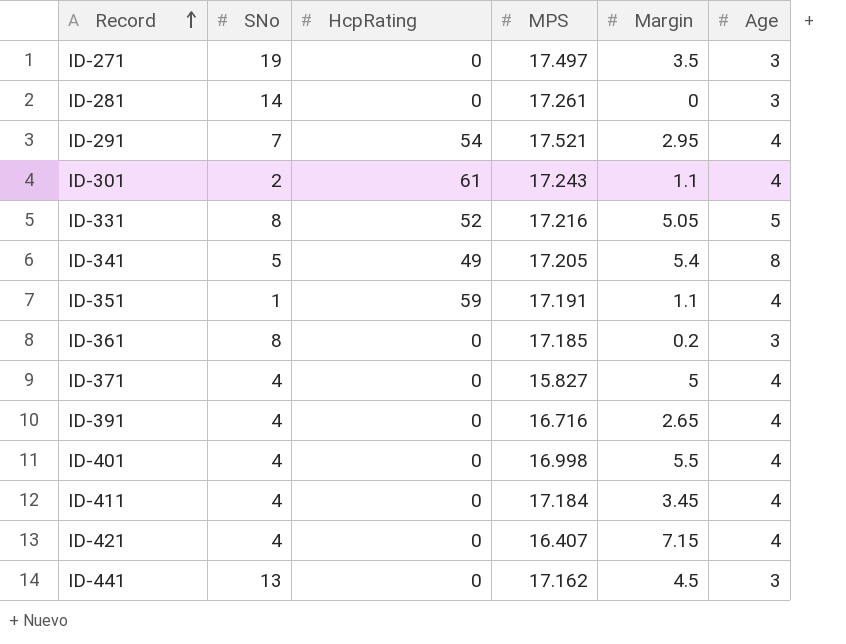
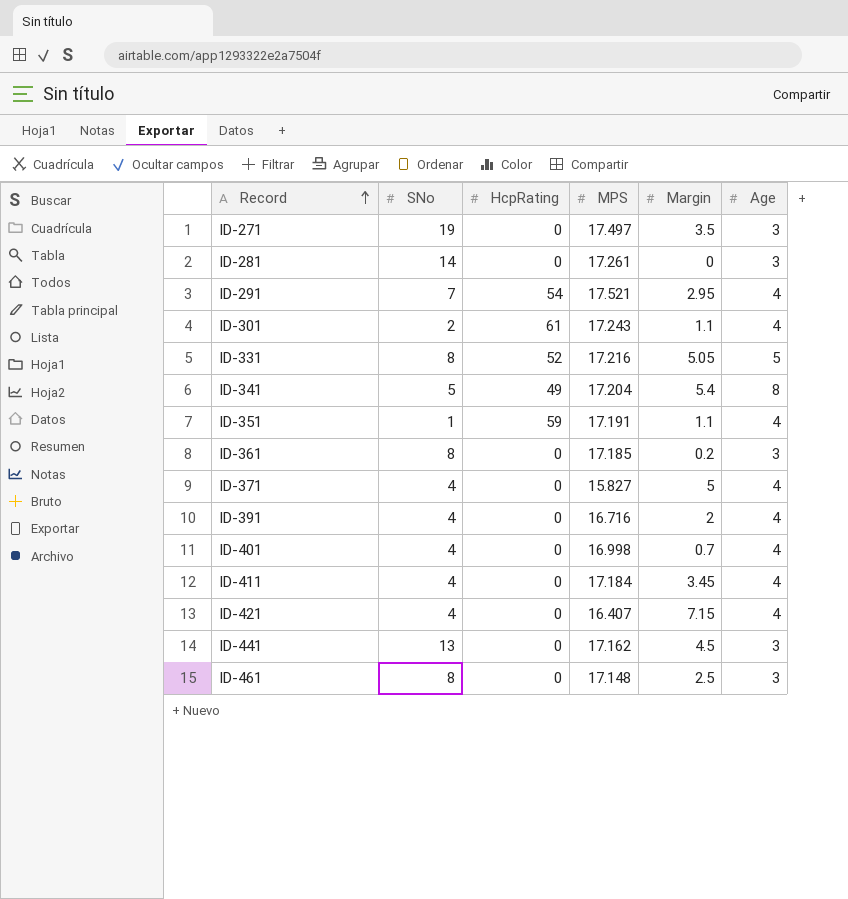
ID-341 | MPS: 17.205 -> 17.204
ID-391 | Margin: 2.65 -> 2
ID-401 | Margin: 5.5 -> 0.7
row ID-461: none -> 8 | 0 | 17.148 | 2.5 | 3

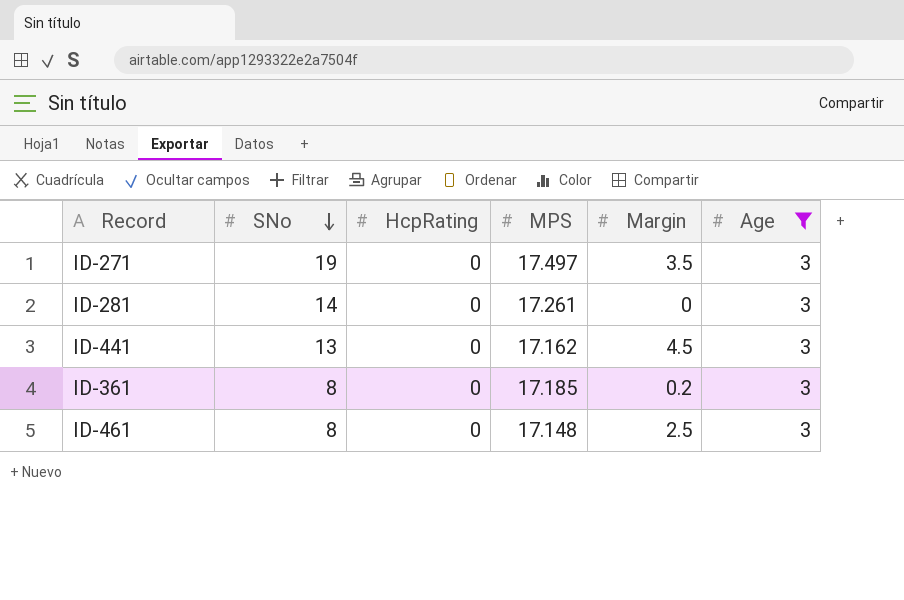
filter: none -> Age = 3
row order: Record ascending -> SNo descending

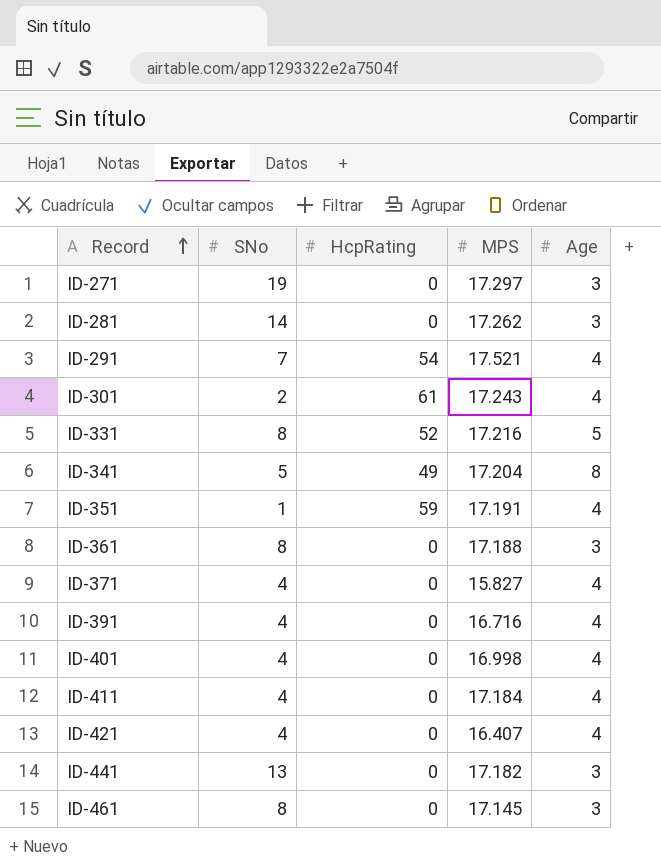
filter: Age = 3 -> none
row order: SNo descending -> Record ascending
column Margin | position: 5 -> none
ID-271 | MPS: 17.497 -> 17.297
ID-281 | MPS: 17.261 -> 17.262
ID-361 | MPS: 17.185 -> 17.188
ID-441 | MPS: 17.162 -> 17.182
ID-461 | MPS: 17.148 -> 17.145

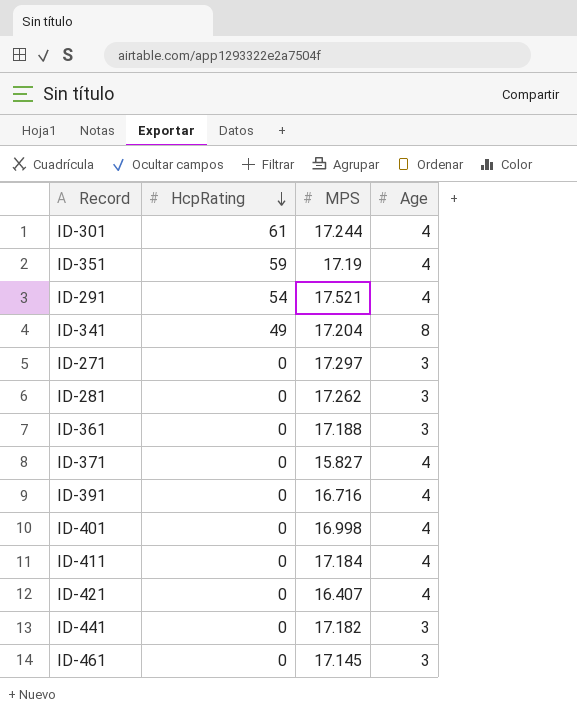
row order: Record ascending -> HcpRating descending
column SNo | position: 2 -> none
row ID-331: 8 | 52 | 17.216 | 5 -> none
ID-301 | MPS: 17.243 -> 17.244
ID-351 | MPS: 17.191 -> 17.19

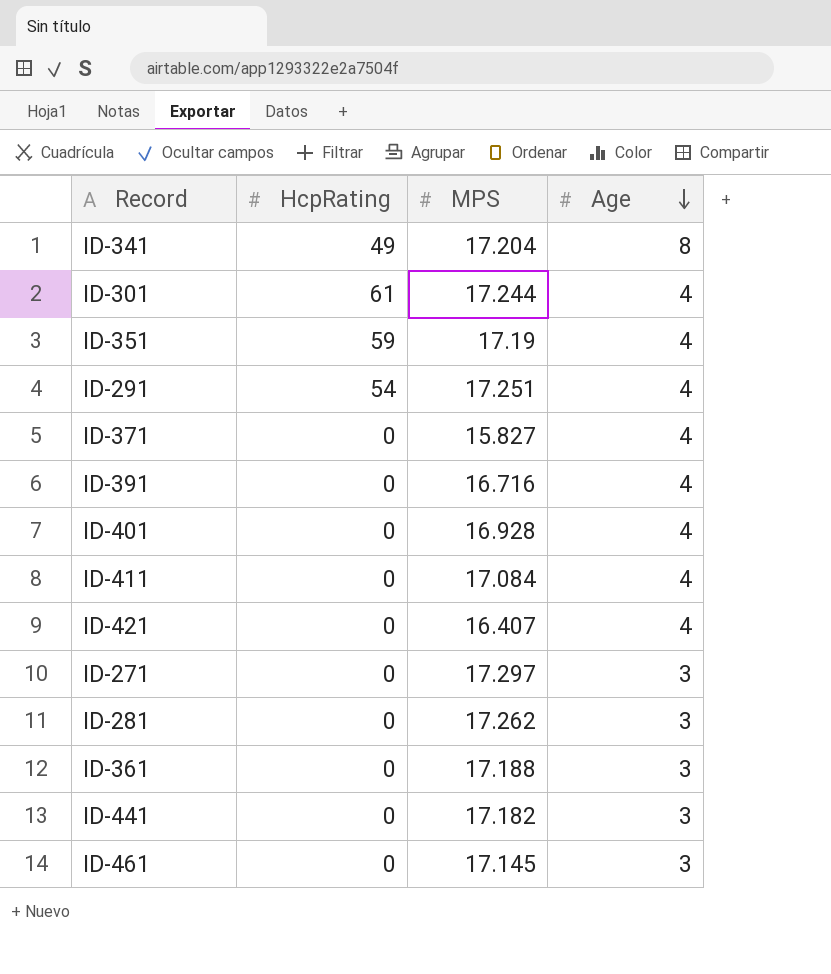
row order: HcpRating descending -> Age descending
ID-291 | MPS: 17.521 -> 17.251
ID-401 | MPS: 16.998 -> 16.928
ID-411 | MPS: 17.184 -> 17.084

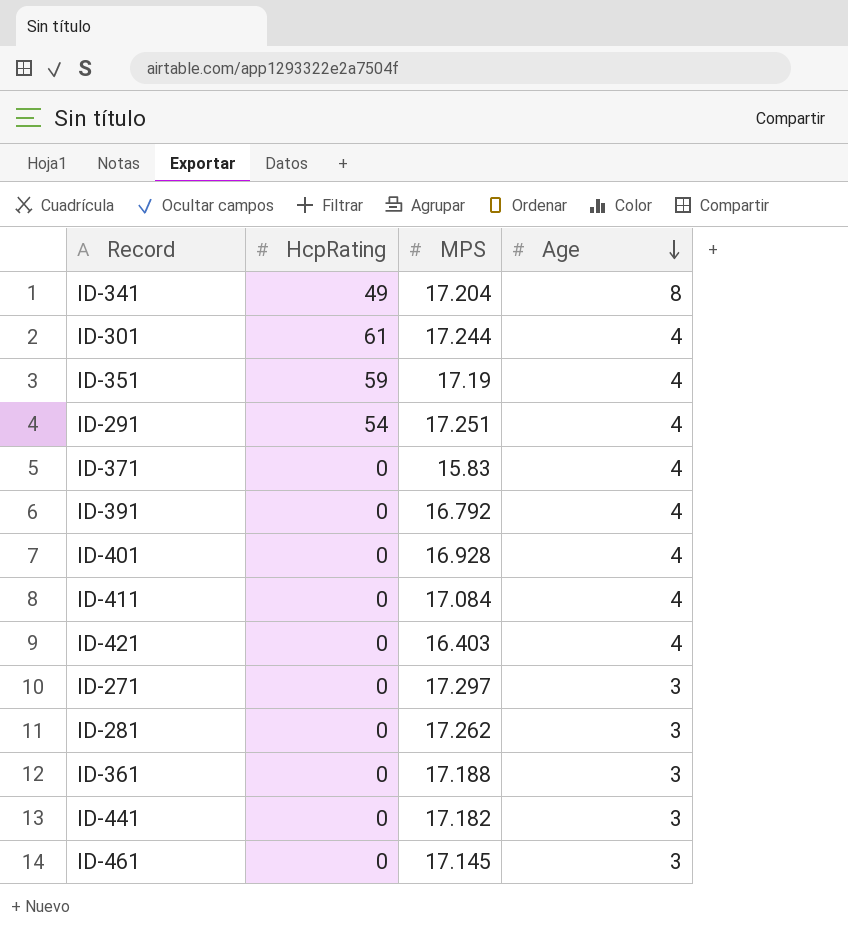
ID-371 | MPS: 15.827 -> 15.83
ID-391 | MPS: 16.716 -> 16.792
ID-421 | MPS: 16.407 -> 16.403

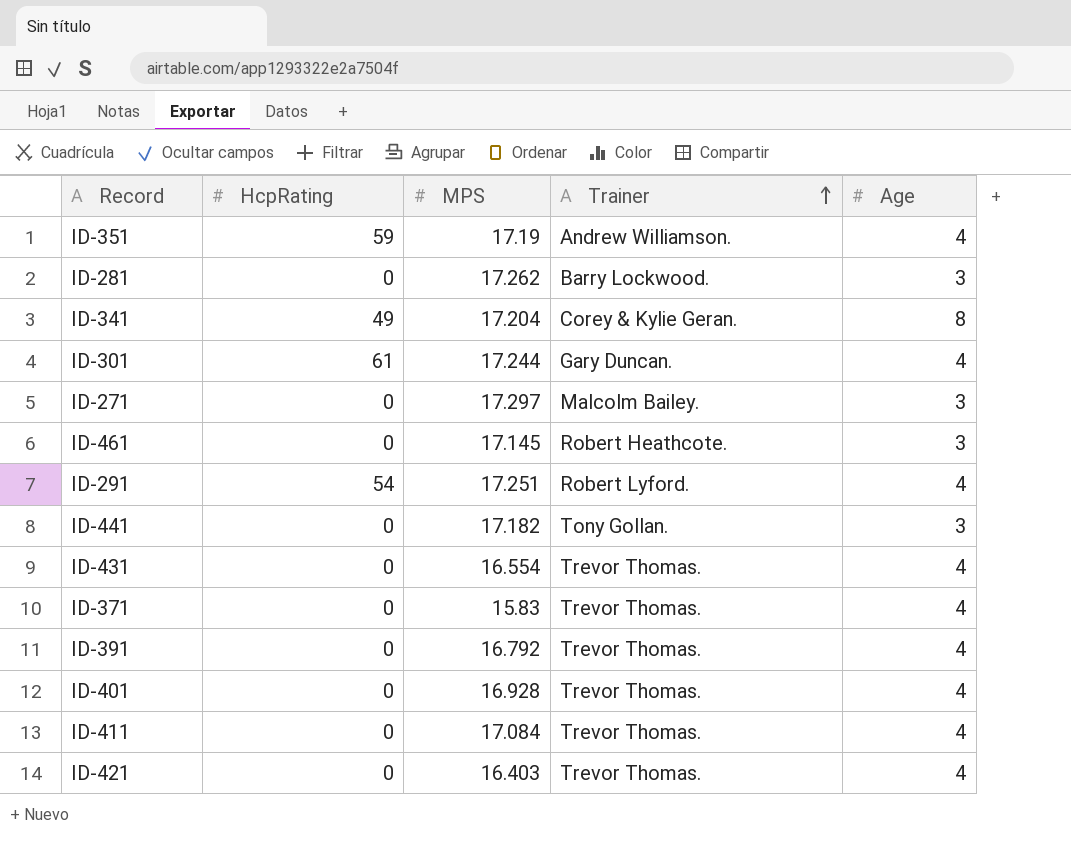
row order: Age descending -> Trainer ascending
column Trainer | position: none -> 4
row ID-361: 0 | 17.188 | 3 -> none
row ID-431: none -> 0 | 16.554 | Trevor Thomas. | 4

